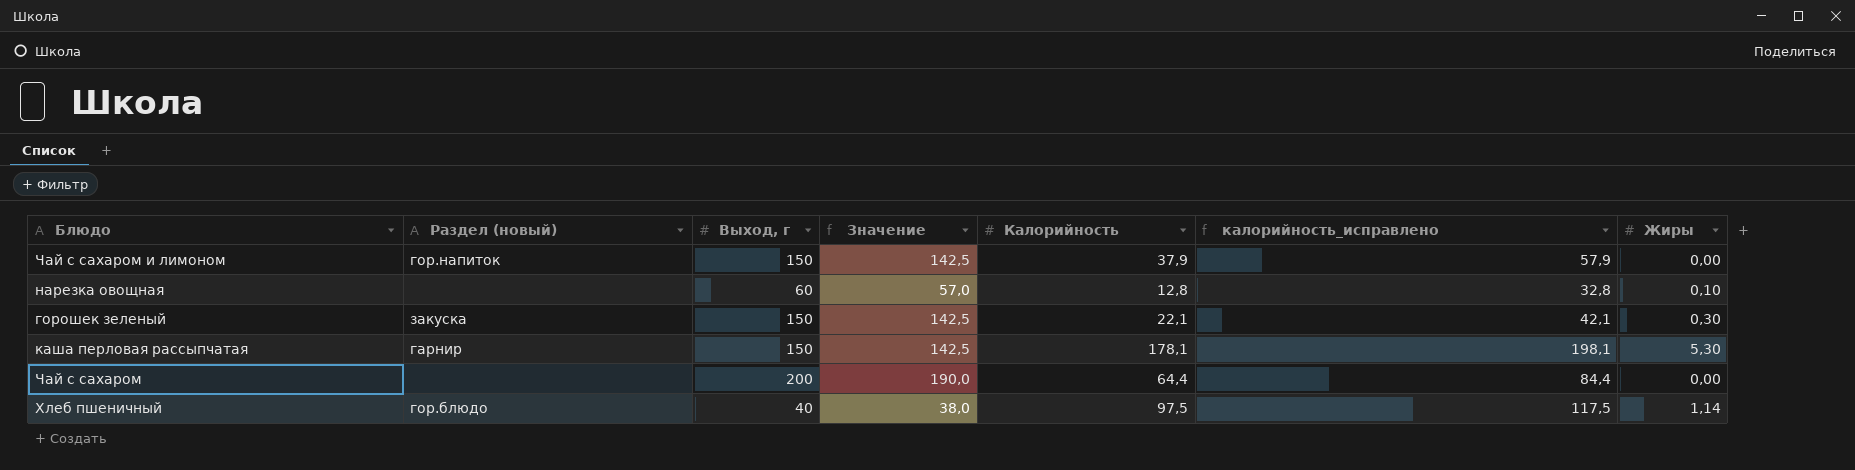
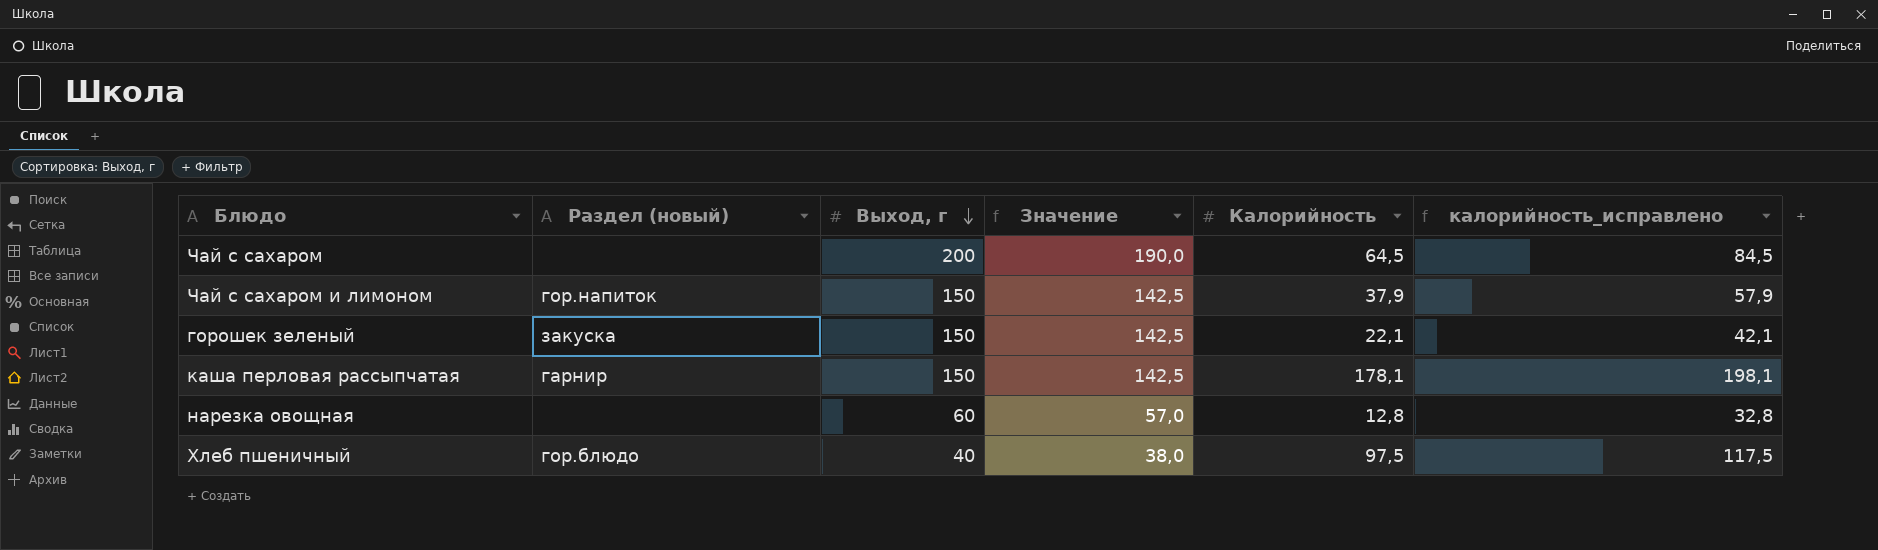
row order: none -> Выход, г descending
column Жиры | position: 7 -> none
Чай с сахаром | Калорийность: 64,4 -> 64,5
Чай с сахаром | калорийность_исправлено: 84,4 -> 84,5

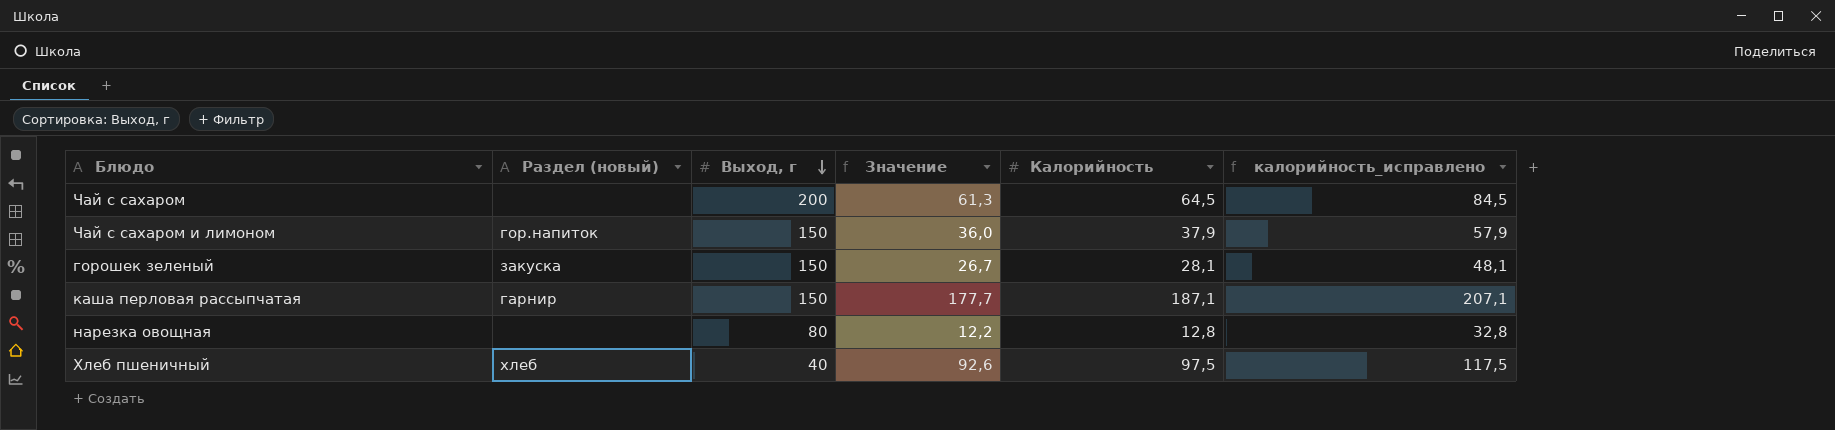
column Значение | formula: [Выход, г] * 0,95 -> [Калорийность] * 0,95
горошек зеленый | Калорийность: 22,1 -> 28,1
горошек зеленый | калорийность_исправлено: 42,1 -> 48,1
каша перловая рассыпчатая | Калорийность: 178,1 -> 187,1
каша перловая рассыпчатая | калорийность_исправлено: 198,1 -> 207,1
нарезка овощная | Выход, г: 60 -> 80
Хлеб пшеничный | Раздел (новый): гор.блюдо -> хлеб

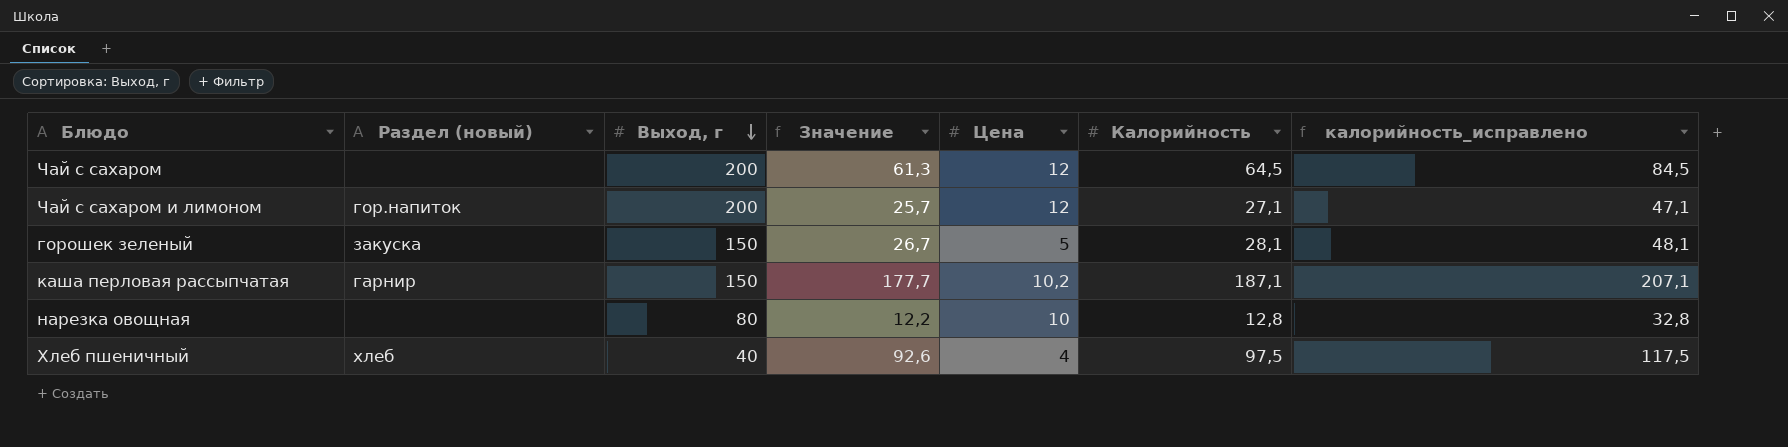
column Цена | position: none -> 5
Чай с сахаром и лимоном | Выход, г: 150 -> 200
Чай с сахаром и лимоном | Значение: 36,0 -> 25,7
Чай с сахаром и лимоном | Калорийность: 37,9 -> 27,1
Чай с сахаром и лимоном | калорийность_исправлено: 57,9 -> 47,1

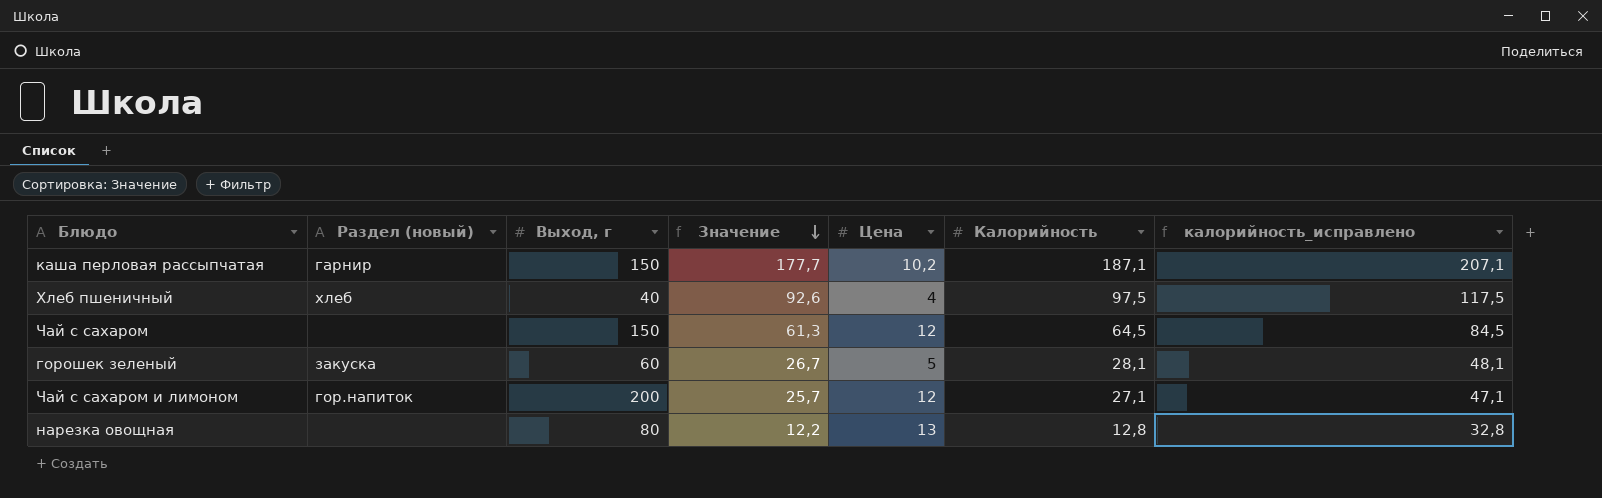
row order: Выход, г descending -> Значение descending
Чай с сахаром | Выход, г: 200 -> 150
горошек зеленый | Выход, г: 150 -> 60
нарезка овощная | Цена: 10 -> 13

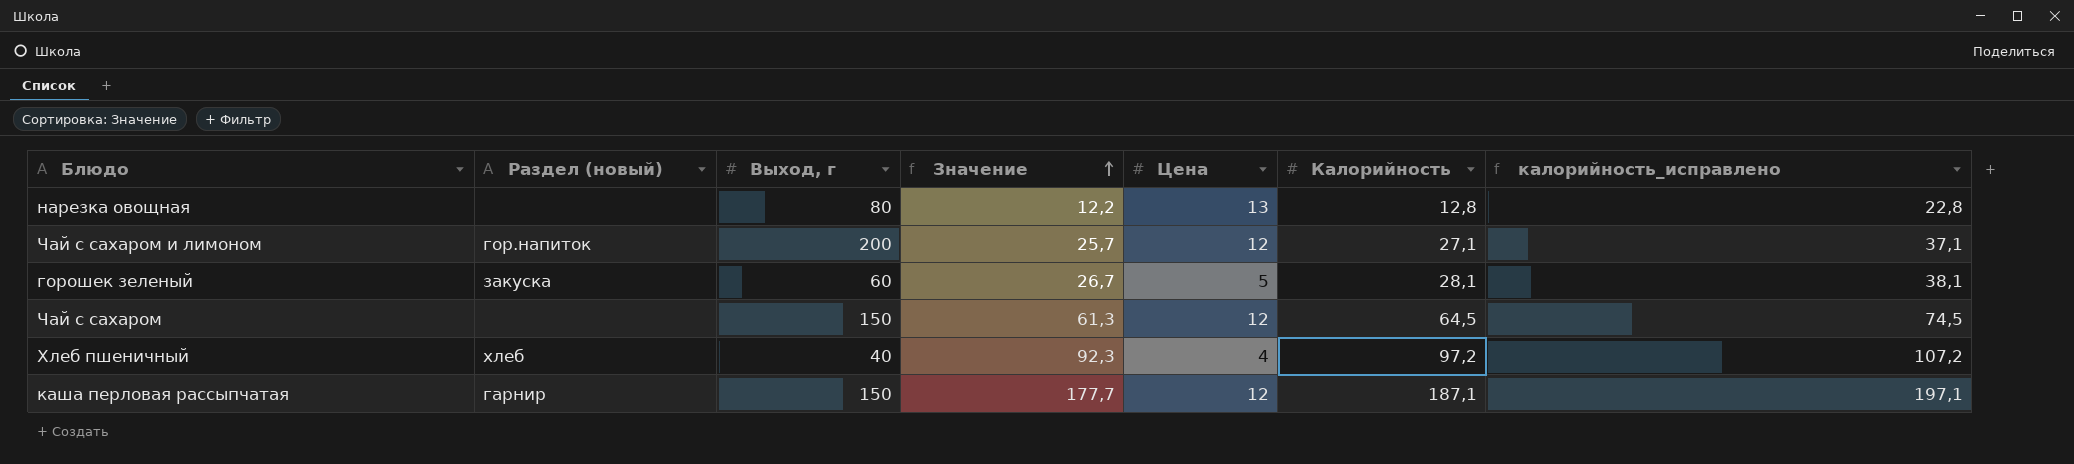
row order: Значение descending -> Значение ascending
column калорийность_исправлено | formula: [Калорийность] + 20 -> [Калорийность] + 10
Хлеб пшеничный | Значение: 92,6 -> 92,3
Хлеб пшеничный | Калорийность: 97,5 -> 97,2
каша перловая рассыпчатая | Цена: 10,2 -> 12

